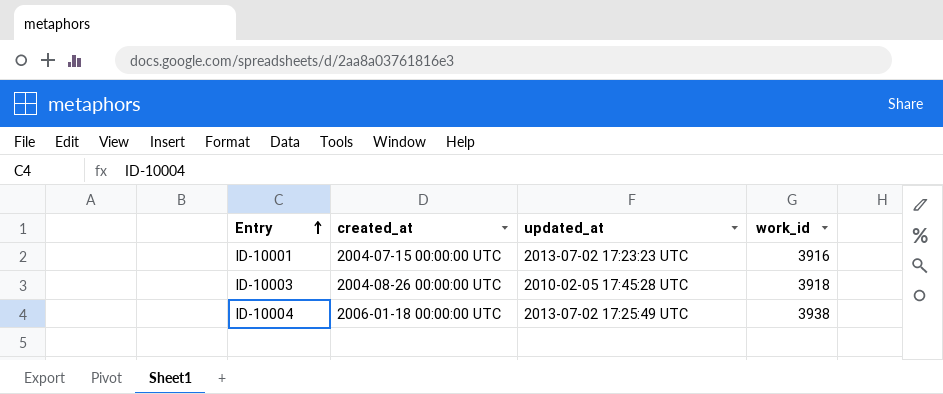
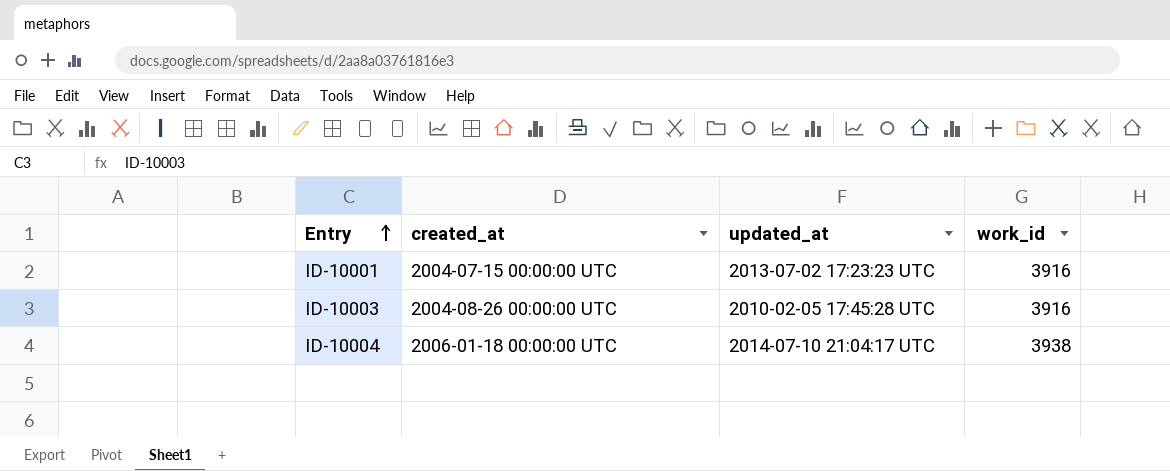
ID-10003 | work_id: 3918 -> 3916
ID-10004 | updated_at: 2013-07-02 17:25:49 UTC -> 2014-07-10 21:04:17 UTC

